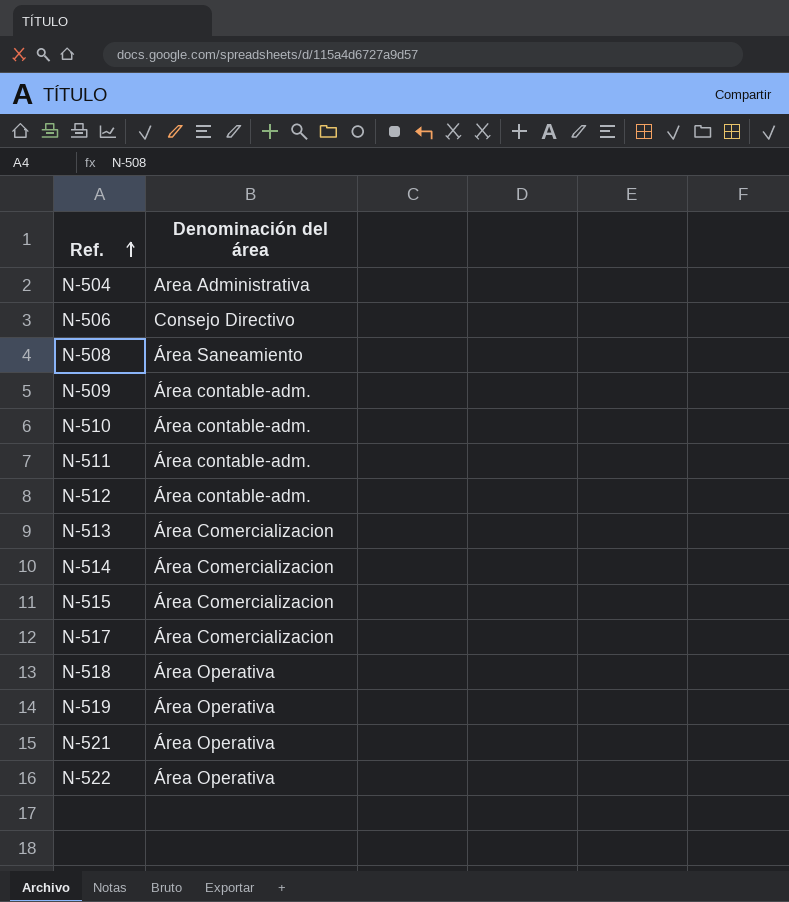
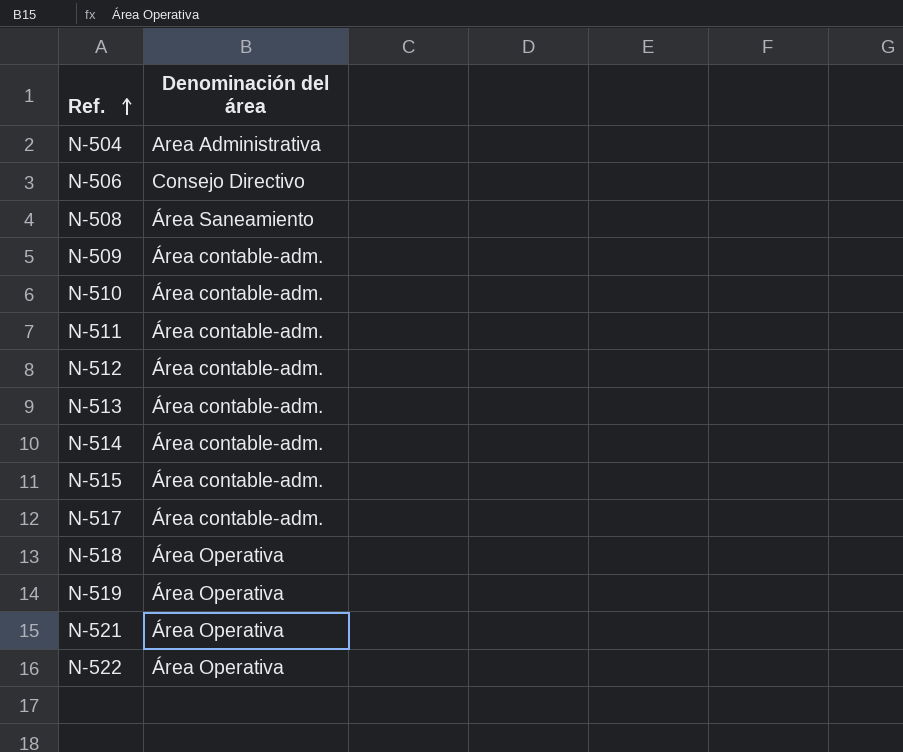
N-513 | Denominación del área: Área Comercializacion -> Área contable-adm.
N-514 | Denominación del área: Área Comercializacion -> Área contable-adm.
N-515 | Denominación del área: Área Comercializacion -> Área contable-adm.
N-517 | Denominación del área: Área Comercializacion -> Área contable-adm.

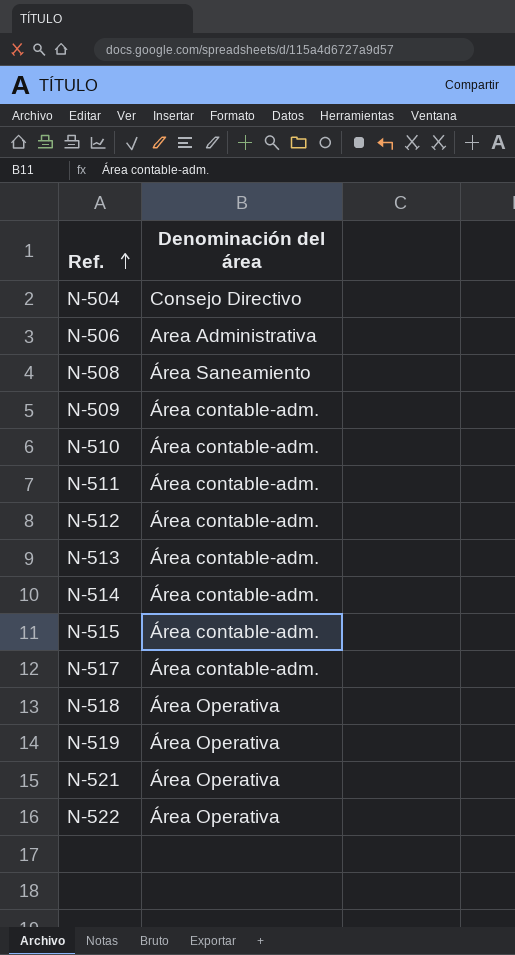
N-504 | Denominación del área: Area Administrativa -> Consejo Directivo
N-506 | Denominación del área: Consejo Directivo -> Area Administrativa

